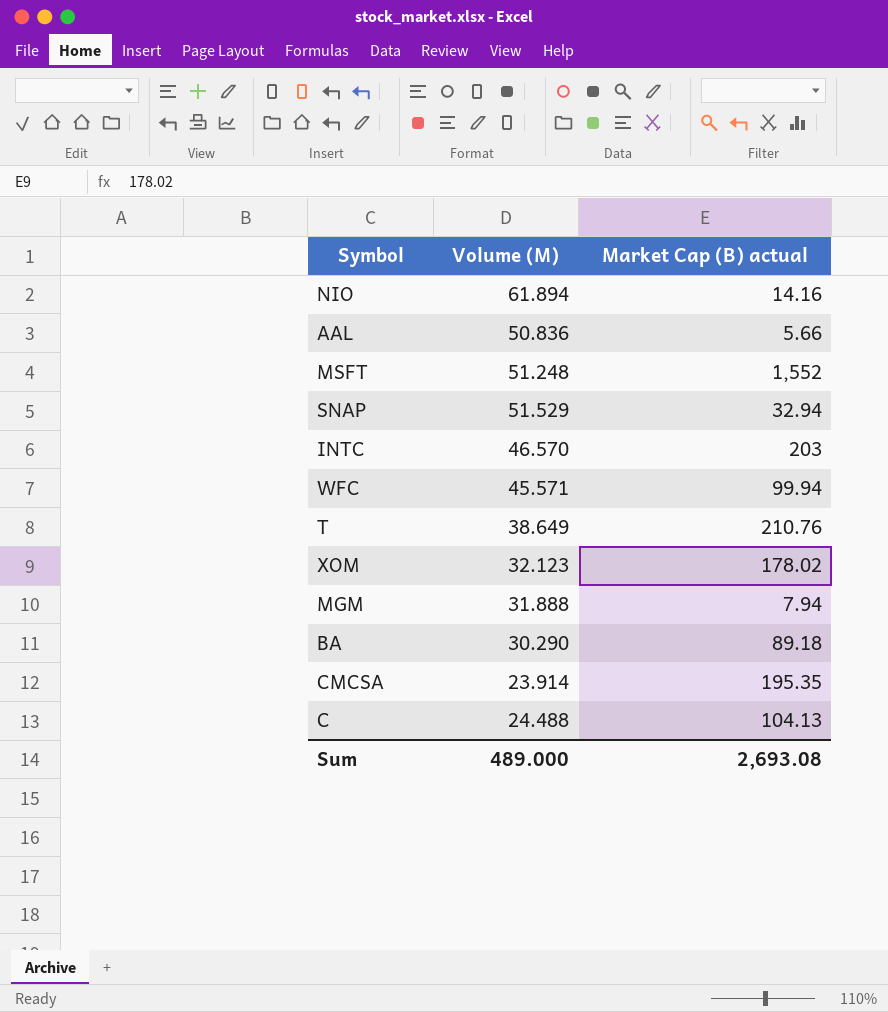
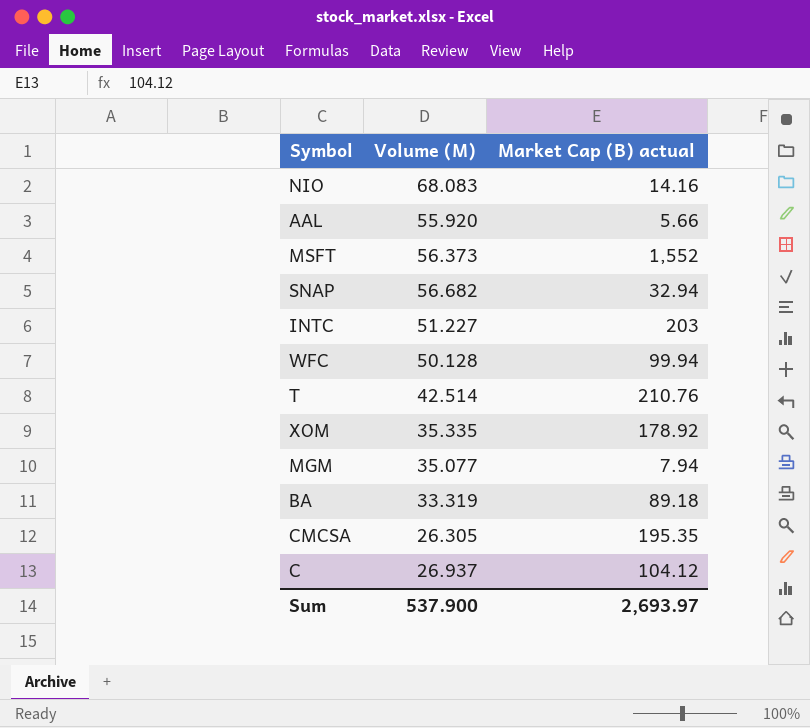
NIO | Volume (M): 61.894 -> 68.083
AAL | Volume (M): 50.836 -> 55.920
MSFT | Volume (M): 51.248 -> 56.373
SNAP | Volume (M): 51.529 -> 56.682
INTC | Volume (M): 46.570 -> 51.227
WFC | Volume (M): 45.571 -> 50.128
T | Volume (M): 38.649 -> 42.514
XOM | Volume (M): 32.123 -> 35.335
XOM | Market Cap (B) actual: 178.02 -> 178.92
MGM | Volume (M): 31.888 -> 35.077
BA | Volume (M): 30.290 -> 33.319
CMCSA | Volume (M): 23.914 -> 26.305
C | Volume (M): 24.488 -> 26.937
C | Market Cap (B) actual: 104.13 -> 104.12
Sum | Volume (M): 489.000 -> 537.900
Sum | Market Cap (B) actual: 2,693.08 -> 2,693.97

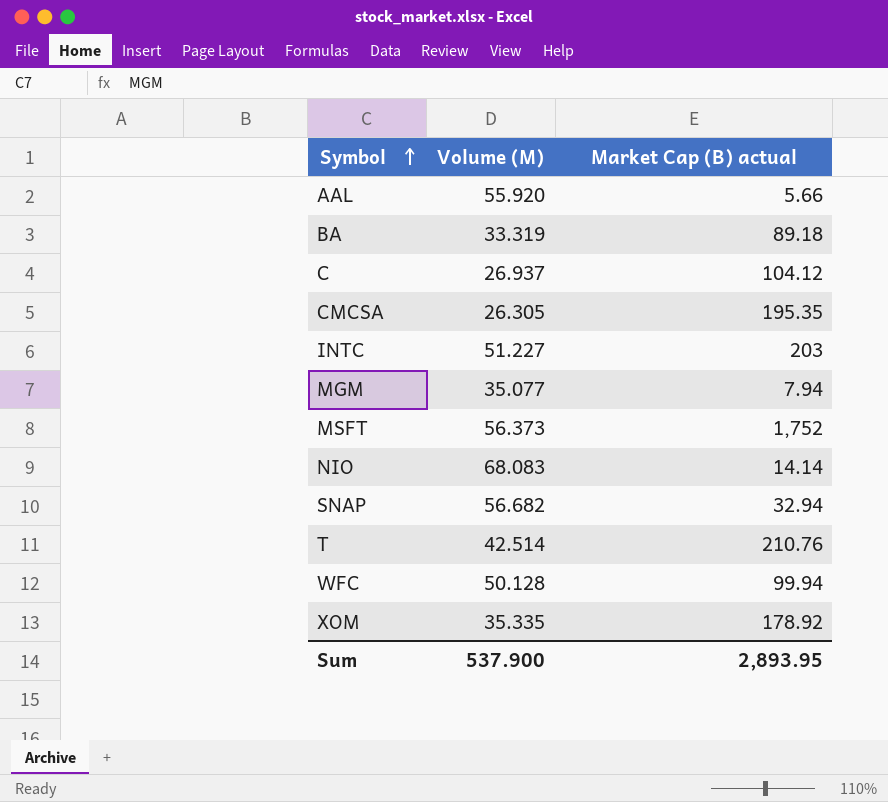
row order: none -> Symbol ascending
MSFT | Market Cap (B) actual: 1,552 -> 1,752
NIO | Market Cap (B) actual: 14.16 -> 14.14
Sum | Market Cap (B) actual: 2,693.97 -> 2,893.95

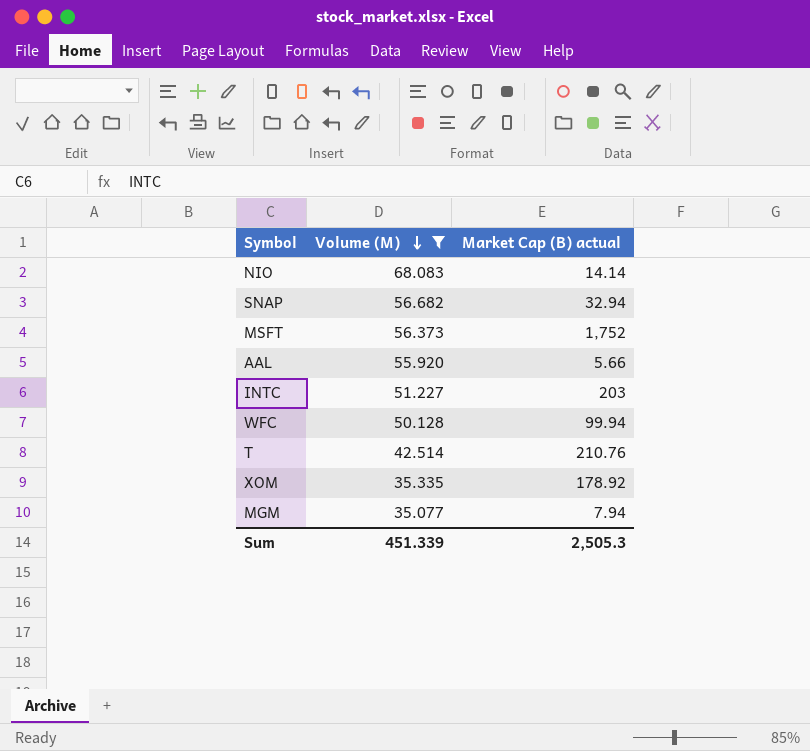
filter: none -> Volume (M) >= 35.077
row order: Symbol ascending -> Volume (M) descending
Sum | Volume (M): 537.900 -> 451.339
Sum | Market Cap (B) actual: 2,893.95 -> 2,505.3

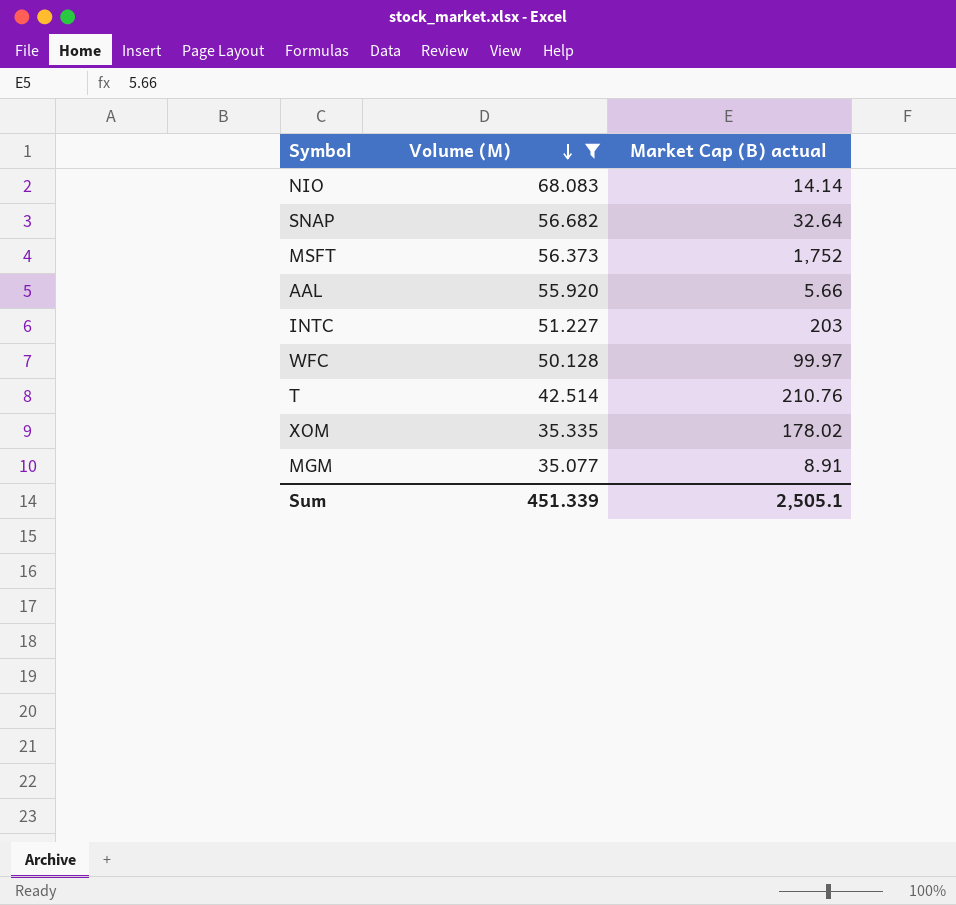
SNAP | Market Cap (B) actual: 32.94 -> 32.64
WFC | Market Cap (B) actual: 99.94 -> 99.97
XOM | Market Cap (B) actual: 178.92 -> 178.02
MGM | Market Cap (B) actual: 7.94 -> 8.91
Sum | Market Cap (B) actual: 2,505.3 -> 2,505.1

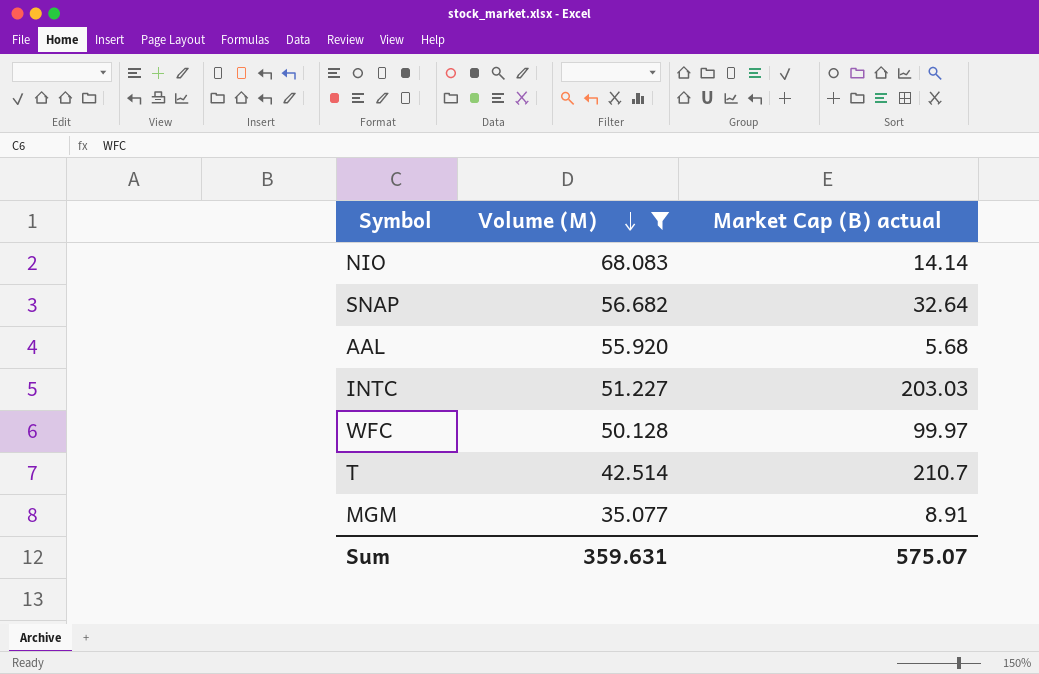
row MSFT: 56.373 | 1,752 -> none
row XOM: 35.335 | 178.02 -> none
AAL | Market Cap (B) actual: 5.66 -> 5.68
INTC | Market Cap (B) actual: 203 -> 203.03
T | Market Cap (B) actual: 210.76 -> 210.7
Sum | Volume (M): 451.339 -> 359.631
Sum | Market Cap (B) actual: 2,505.1 -> 575.07

